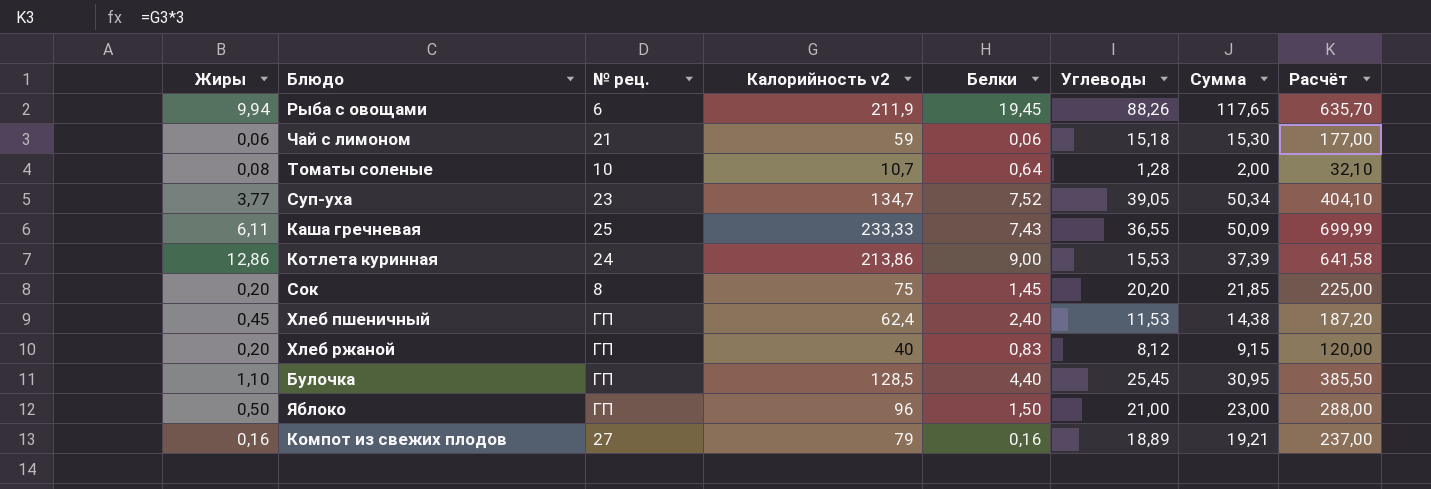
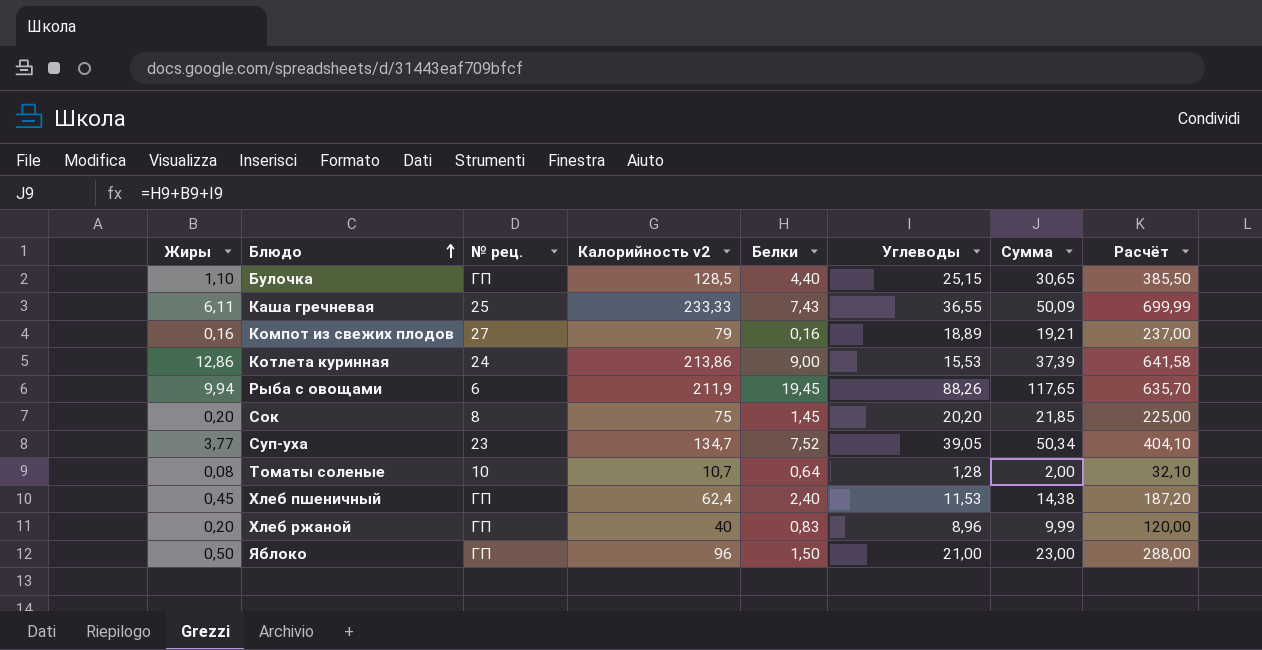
row order: none -> Блюдо ascending
row Чай с лимоном: 0,06 | 21 | 59 | 0,06 | 15,18 | 15,30 | 177,00 -> none
Булочка | Углеводы: 25,45 -> 25,15
Булочка | Сумма: 30,95 -> 30,65
Хлеб ржаной | Углеводы: 8,12 -> 8,96
Хлеб ржаной | Сумма: 9,15 -> 9,99

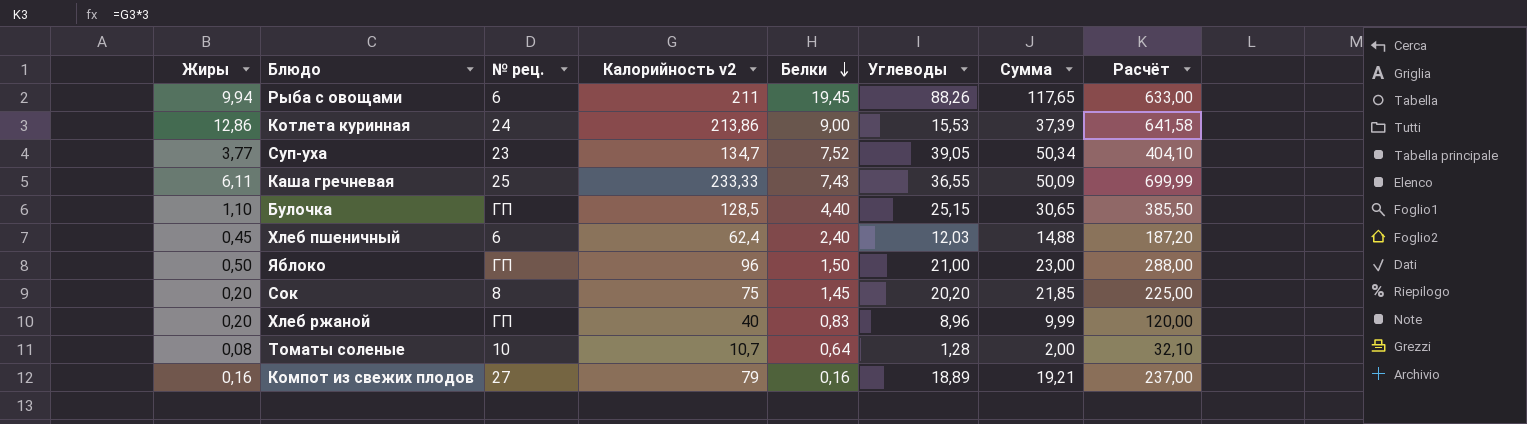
row order: Блюдо ascending -> Белки descending
Рыба с овощами | Калорийность v2: 211,9 -> 211
Рыба с овощами | Расчёт: 635,70 -> 633,00
Хлеб пшеничный | № рец.: ГП -> 6
Хлеб пшеничный | Углеводы: 11,53 -> 12,03
Хлеб пшеничный | Сумма: 14,38 -> 14,88

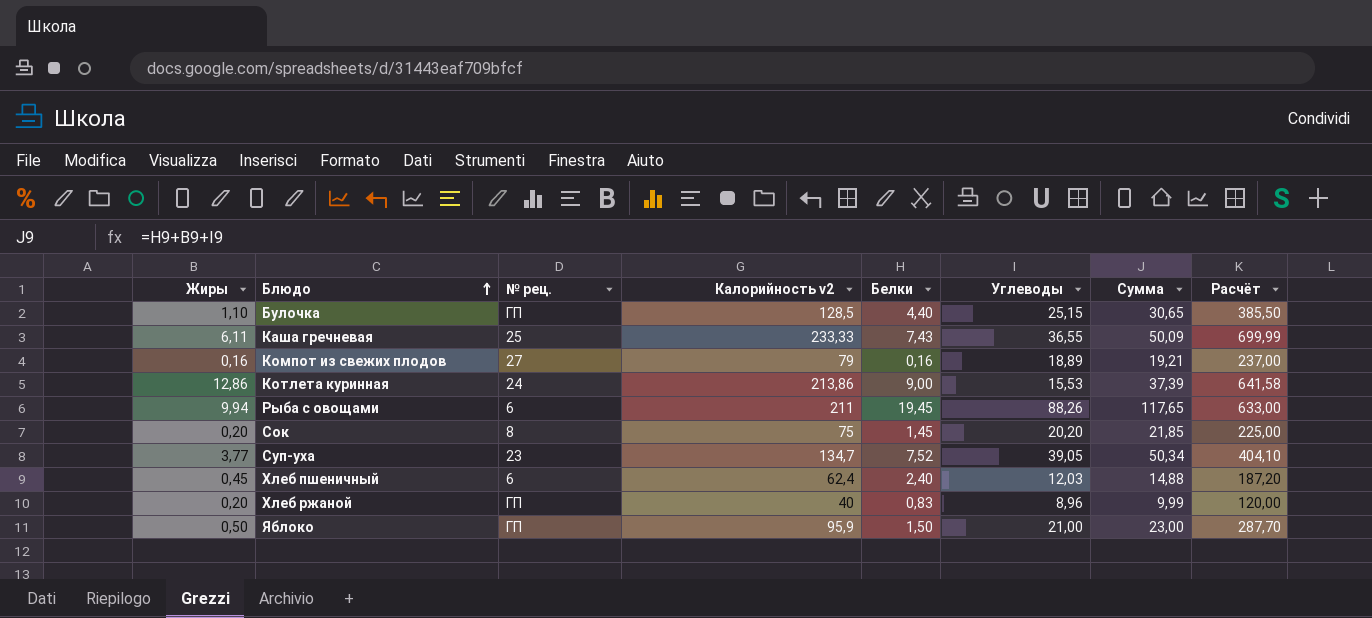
row order: Белки descending -> Блюдо ascending
row Томаты соленые: 0,08 | 10 | 10,7 | 0,64 | 1,28 | 2,00 | 32,10 -> none
Яблоко | Калорийность v2: 96 -> 95,9
Яблоко | Расчёт: 288,00 -> 287,70

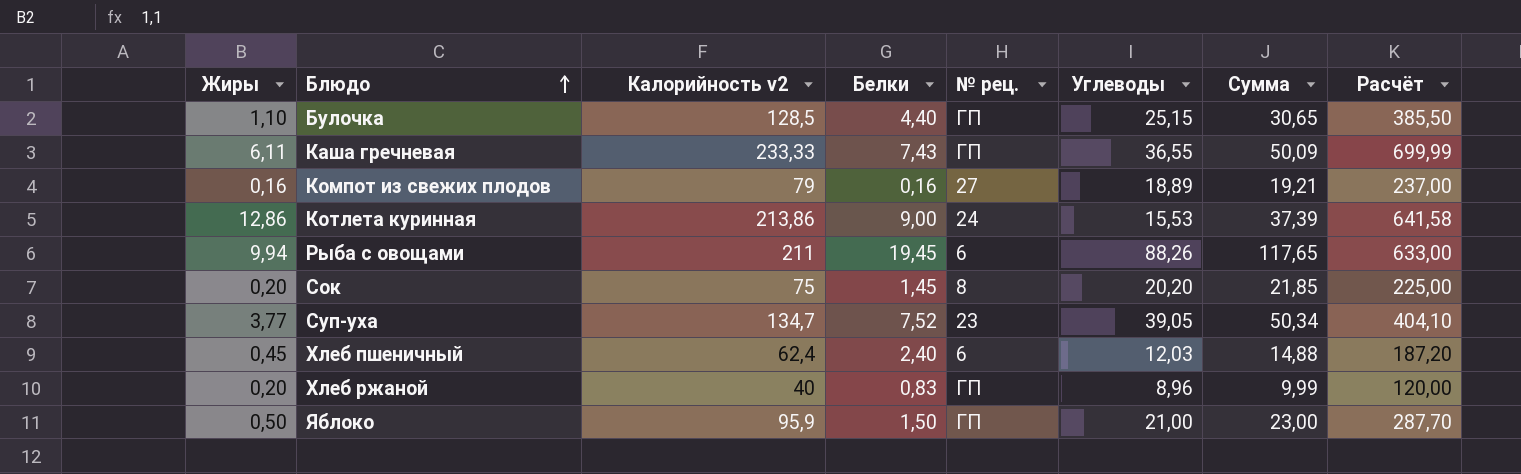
column № рец. | position: 3 -> 5
Каша гречневая | № рец.: 25 -> ГП

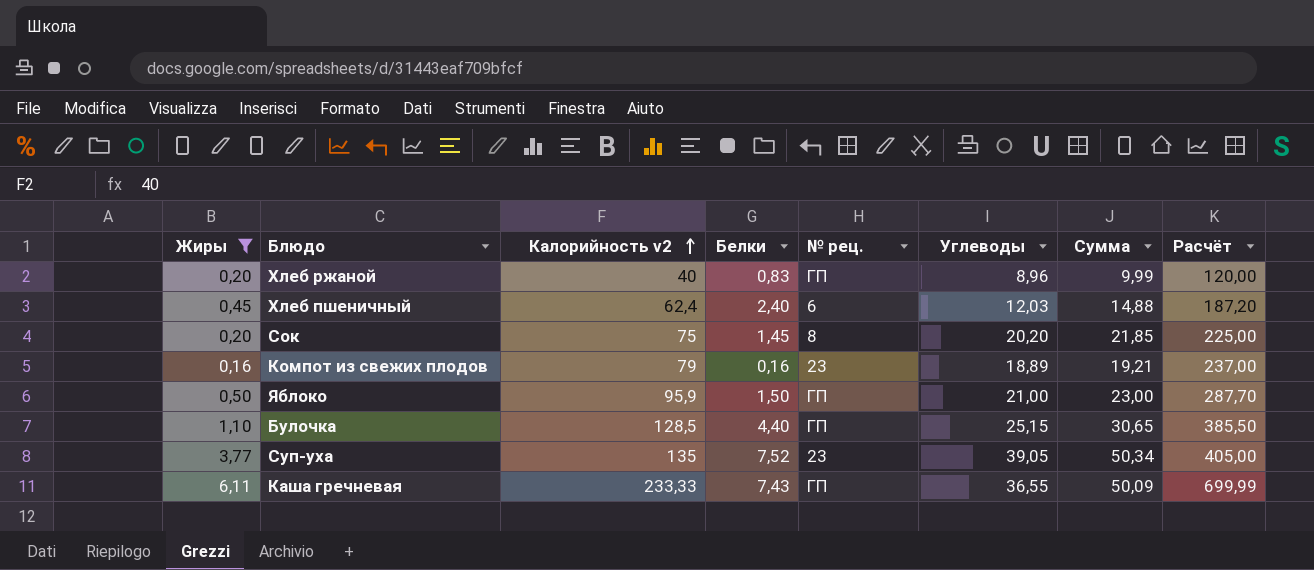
filter: none -> Жиры <= 6,11
row order: Блюдо ascending -> Калорийность v2 ascending
Компот из свежих плодов | № рец.: 27 -> 23
Суп-уха | Калорийность v2: 134,7 -> 135
Суп-уха | Расчёт: 404,10 -> 405,00

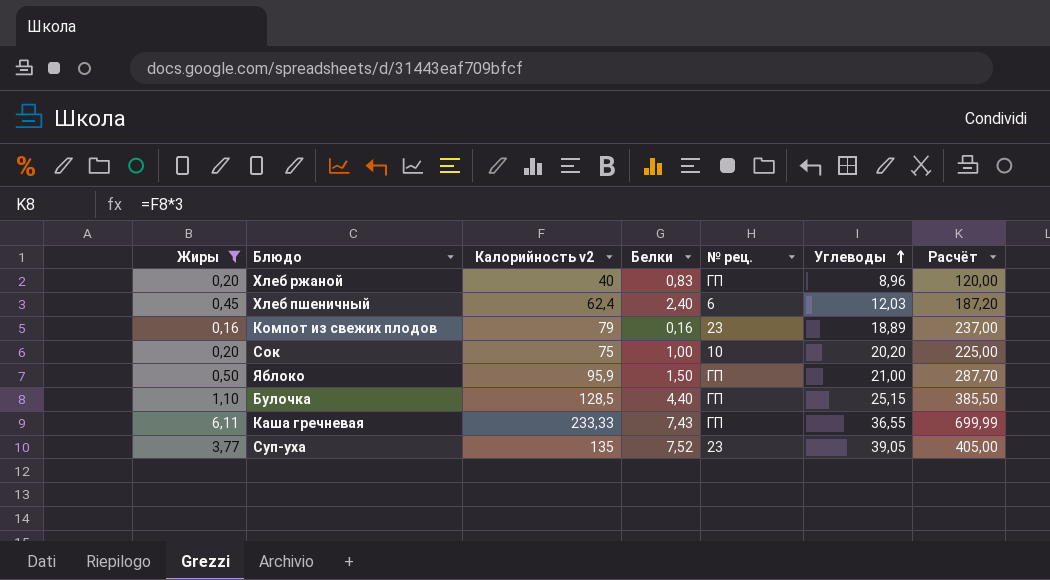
row order: Калорийность v2 ascending -> Углеводы ascending
column Сумма | formula: [Жиры] + [Белки] + [Углеводы] -> none
Сок | Белки: 1,45 -> 1,00
Сок | № рец.: 8 -> 10

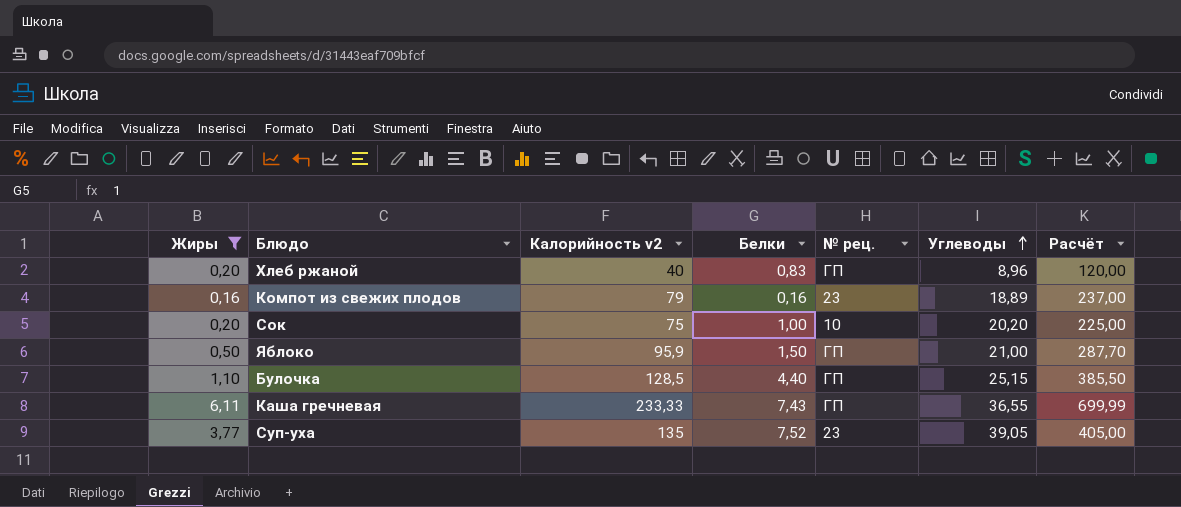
row Хлеб пшеничный: 0,45 | 62,4 | 2,40 | 6 | 12,03 | 187,20 -> none

